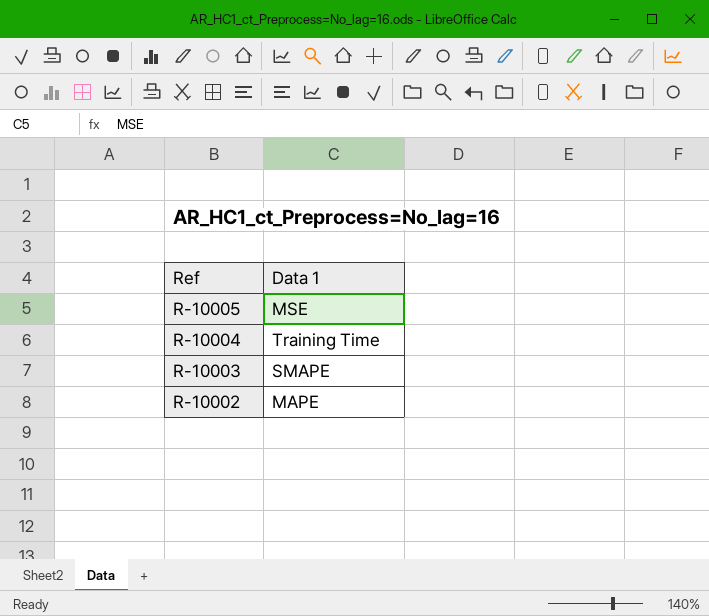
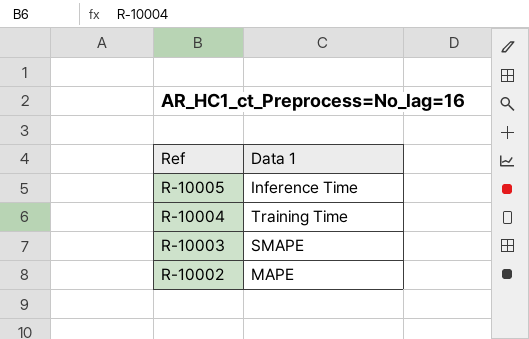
R-10005 | Data 1: MSE -> Inference Time

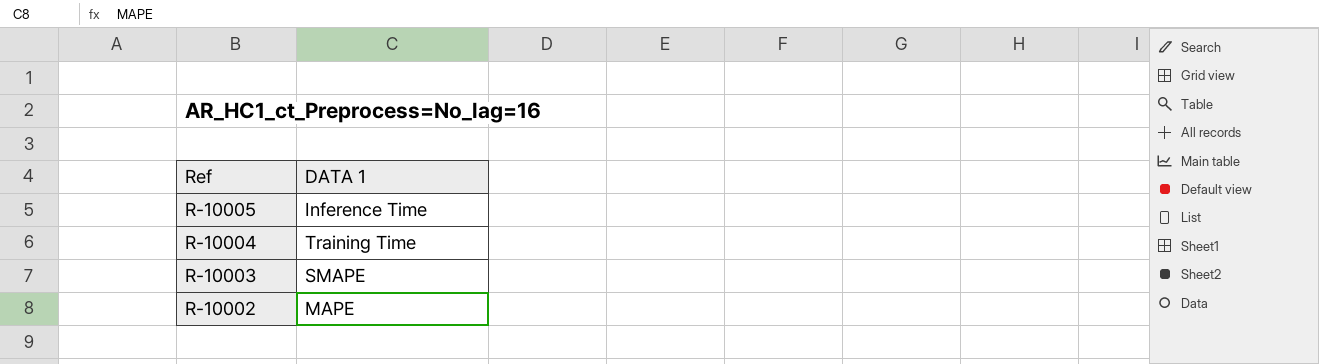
column name: Data 1 -> DATA 1

